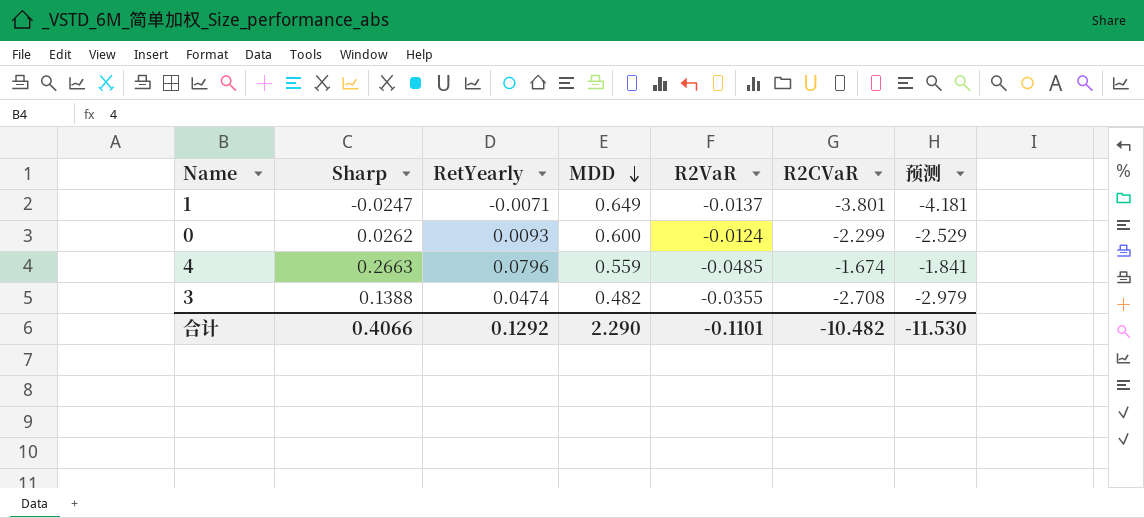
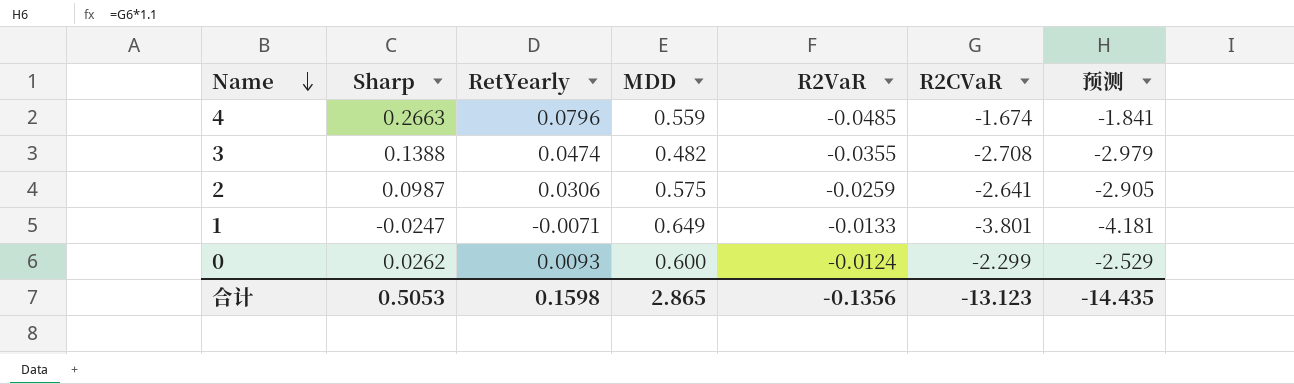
row order: MDD descending -> Name descending
row 2: none -> 0.0987 | 0.0306 | 0.575 | -0.0259 | -2.641 | -2.905
1 | R2VaR: -0.0137 -> -0.0133
合计 | Sharp: 0.4066 -> 0.5053
合计 | RetYearly: 0.1292 -> 0.1598
合计 | MDD: 2.290 -> 2.865
合计 | R2VaR: -0.1101 -> -0.1356
合计 | R2CVaR: -10.482 -> -13.123
合计 | 预测: -11.530 -> -14.435

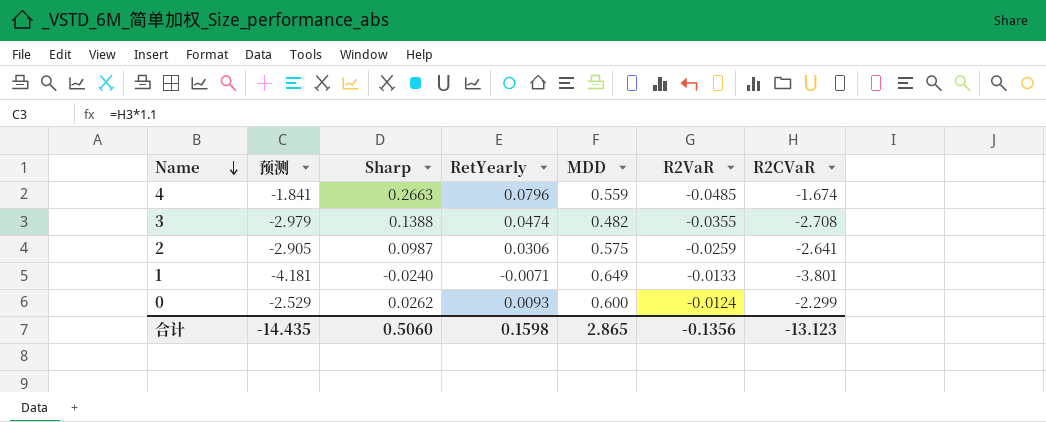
column 预测 | position: 7 -> 2
1 | Sharp: -0.0247 -> -0.0240
合计 | Sharp: 0.5053 -> 0.5060

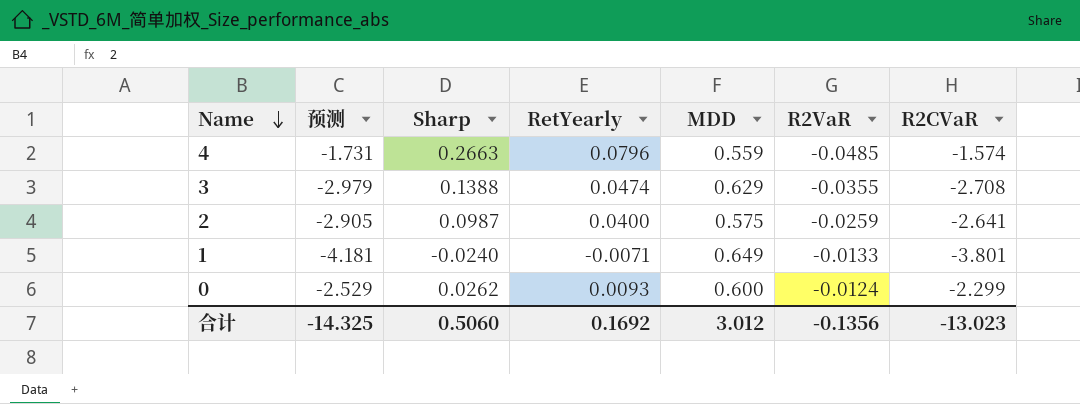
4 | 预测: -1.841 -> -1.731
4 | R2CVaR: -1.674 -> -1.574
3 | MDD: 0.482 -> 0.629
2 | RetYearly: 0.0306 -> 0.0400
合计 | 预测: -14.435 -> -14.325
合计 | RetYearly: 0.1598 -> 0.1692
合计 | MDD: 2.865 -> 3.012
合计 | R2CVaR: -13.123 -> -13.023

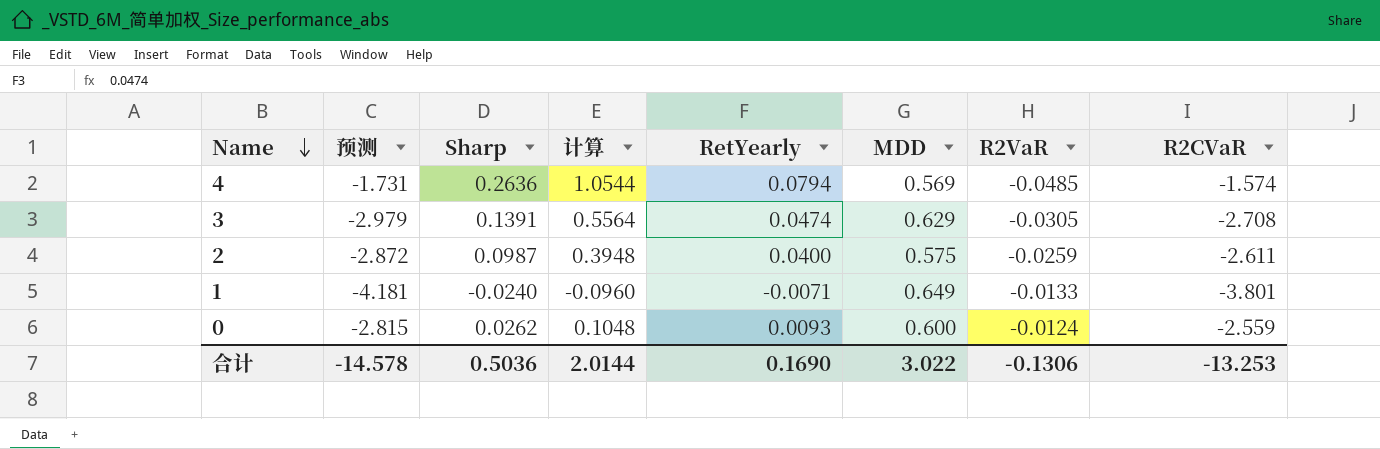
column 计算 | formula: none -> [Sharp] * 4
4 | Sharp: 0.2663 -> 0.2636
4 | RetYearly: 0.0796 -> 0.0794
4 | MDD: 0.559 -> 0.569
3 | Sharp: 0.1388 -> 0.1391
3 | R2VaR: -0.0355 -> -0.0305
2 | 预测: -2.905 -> -2.872
2 | R2CVaR: -2.641 -> -2.611
0 | 预测: -2.529 -> -2.815
0 | R2CVaR: -2.299 -> -2.559
合计 | 预测: -14.325 -> -14.578
合计 | Sharp: 0.5060 -> 0.5036
合计 | RetYearly: 0.1692 -> 0.1690
合计 | MDD: 3.012 -> 3.022
合计 | R2VaR: -0.1356 -> -0.1306
合计 | R2CVaR: -13.023 -> -13.253

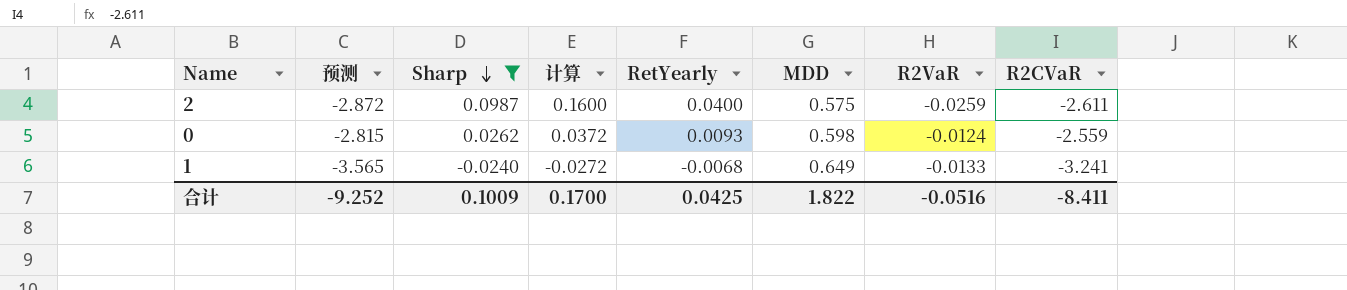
filter: none -> Sharp <= 0.0987
row order: Name descending -> Sharp descending
column 计算 | formula: [Sharp] * 4 -> [RetYearly] * 4
0 | MDD: 0.600 -> 0.598
1 | 预测: -4.181 -> -3.565
1 | RetYearly: -0.0071 -> -0.0068
1 | R2CVaR: -3.801 -> -3.241
合计 | 预测: -14.578 -> -9.252
合计 | Sharp: 0.5036 -> 0.1009
合计 | 计算: 2.0144 -> 0.1700
合计 | RetYearly: 0.1690 -> 0.0425
合计 | MDD: 3.022 -> 1.822
合计 | R2VaR: -0.1306 -> -0.0516
合计 | R2CVaR: -13.253 -> -8.411

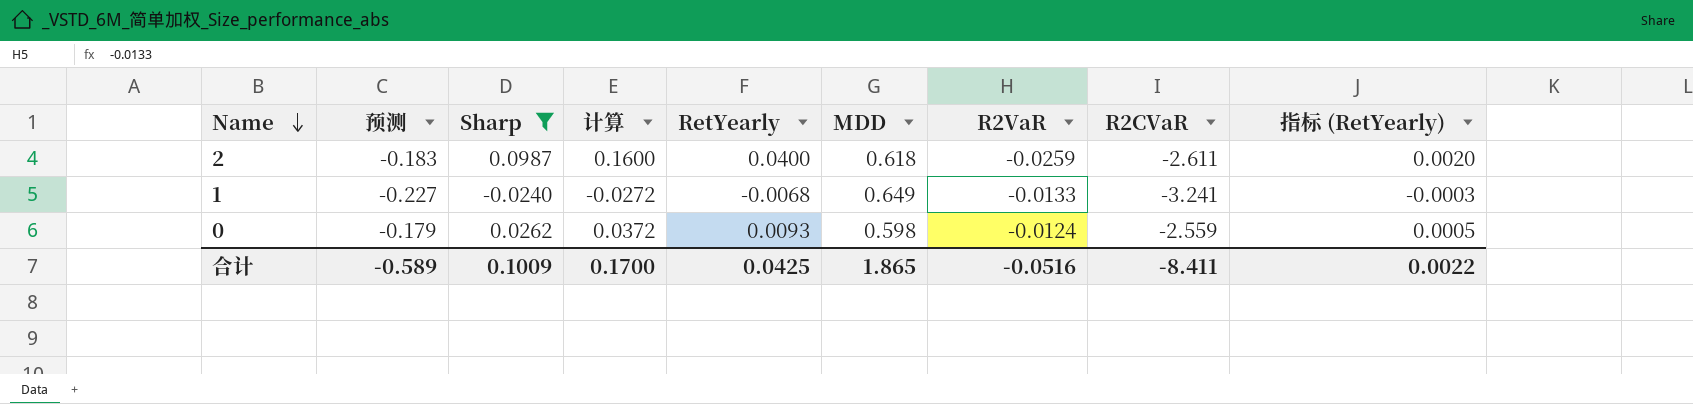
row order: Sharp descending -> Name descending
column 预测 | formula: [R2CVaR] * 1.1 -> [R2CVaR] * 0.07
column 指标 (RetYearly) | formula: none -> [RetYearly] * 0.05
2 | MDD: 0.575 -> 0.618
合计 | 预测: -9.252 -> -0.589
合计 | MDD: 1.822 -> 1.865

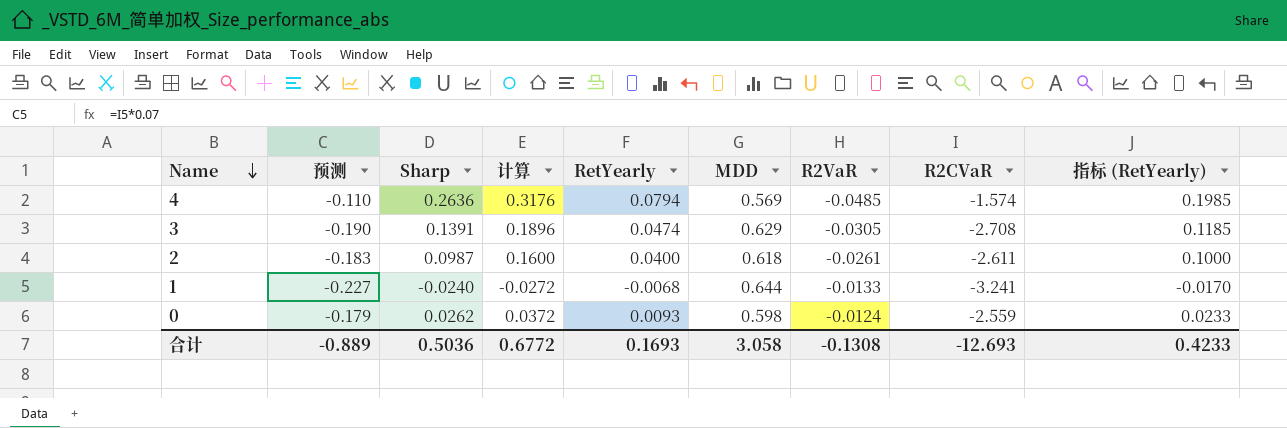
filter: Sharp <= 0.0987 -> none
column 指标 (RetYearly) | formula: [RetYearly] * 0.05 -> [RetYearly] * 2.5
2 | R2VaR: -0.0259 -> -0.0261
1 | MDD: 0.649 -> 0.644
合计 | 预测: -0.589 -> -0.889
合计 | Sharp: 0.1009 -> 0.5036
合计 | 计算: 0.1700 -> 0.6772
合计 | RetYearly: 0.0425 -> 0.1693
合计 | MDD: 1.865 -> 3.058
合计 | R2VaR: -0.0516 -> -0.1308
合计 | R2CVaR: -8.411 -> -12.693
合计 | 指标 (RetYearly): 0.0022 -> 0.4233

